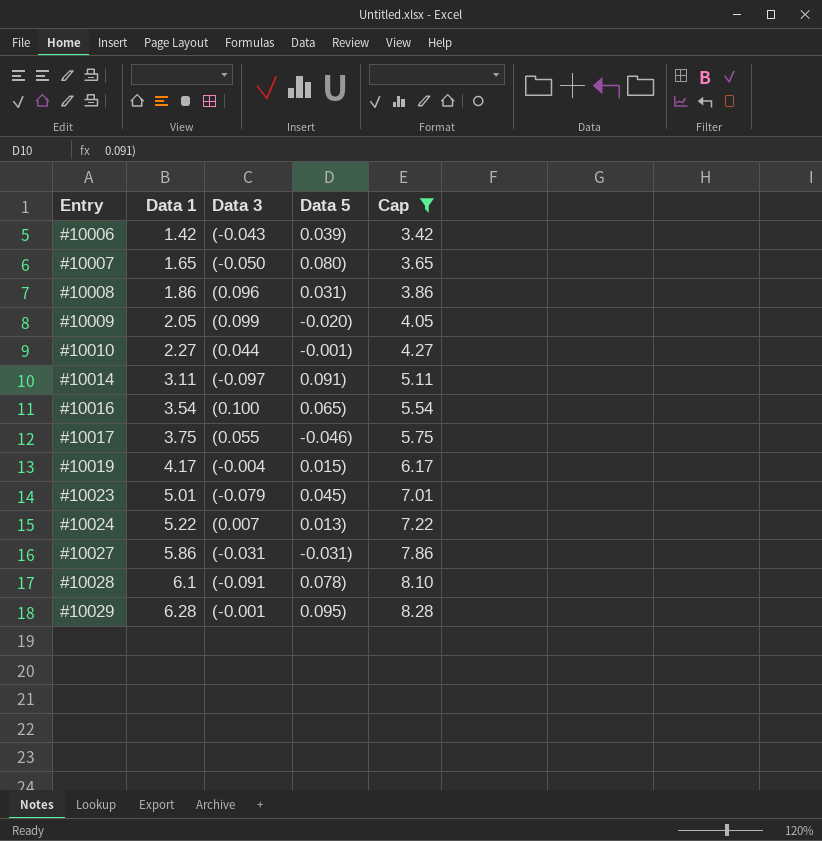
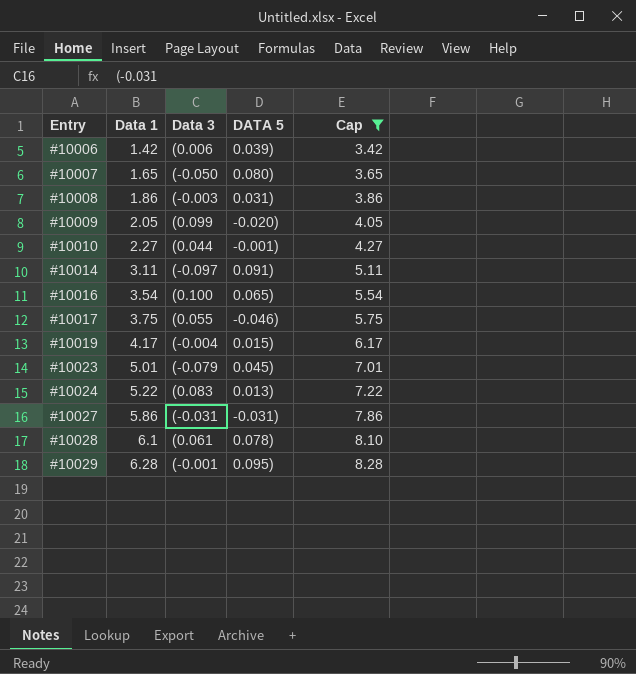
column name: Data 5 -> DATA 5
#10006 | Data 3: (-0.043 -> (0.006
#10008 | Data 3: (0.096 -> (-0.003
#10024 | Data 3: (0.007 -> (0.083
#10028 | Data 3: (-0.091 -> (0.061

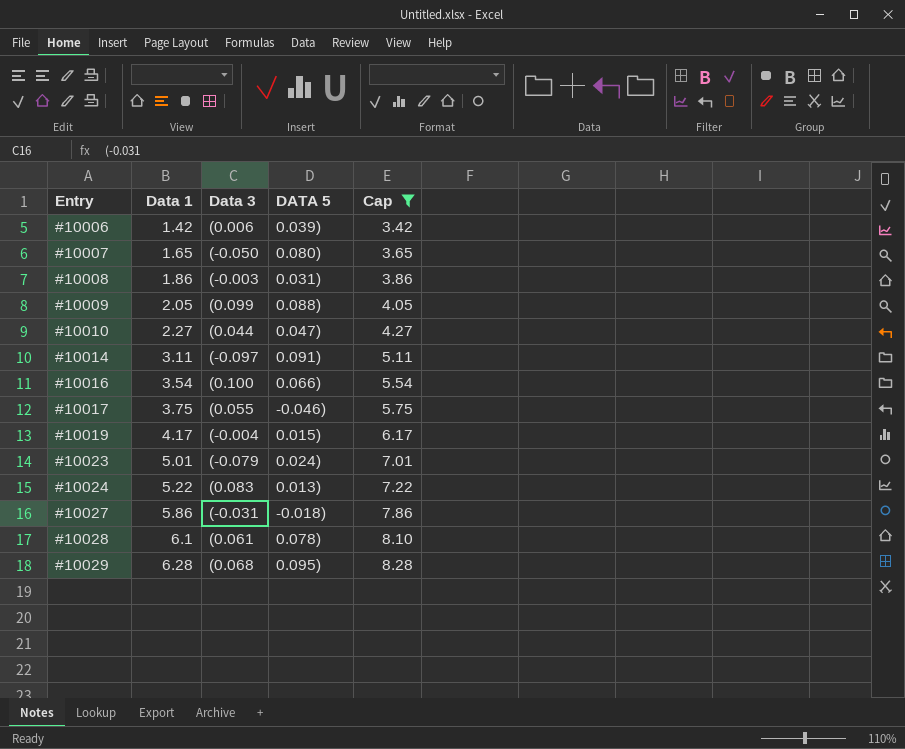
#10009 | DATA 5: -0.020) -> 0.088)
#10010 | DATA 5: -0.001) -> 0.047)
#10016 | DATA 5: 0.065) -> 0.066)
#10023 | DATA 5: 0.045) -> 0.024)
#10027 | DATA 5: -0.031) -> -0.018)
#10029 | Data 3: (-0.001 -> (0.068

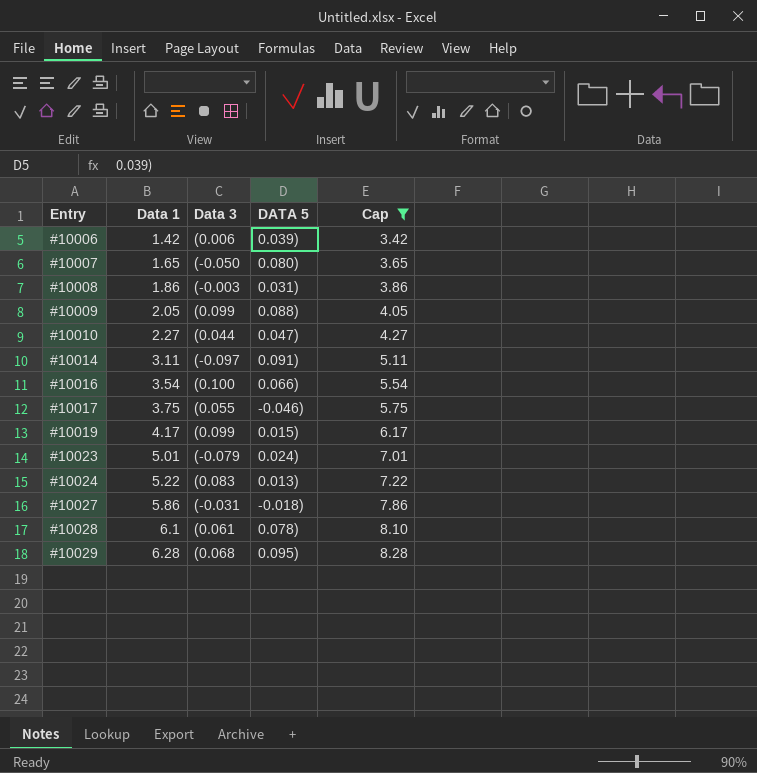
#10019 | Data 3: (-0.004 -> (0.099

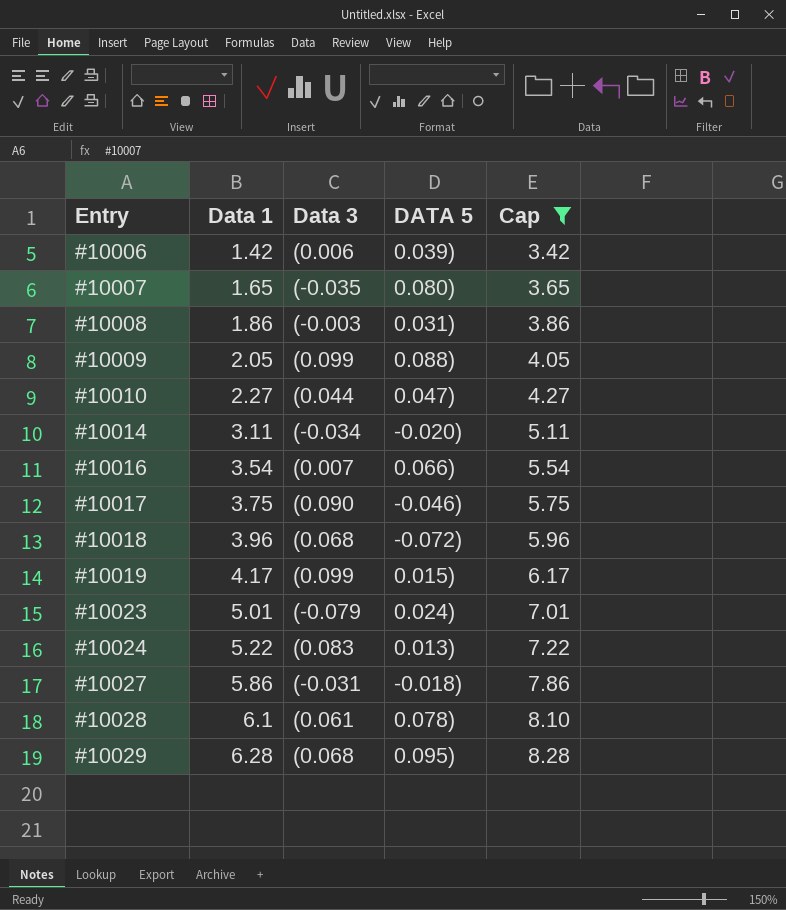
#10007 | Data 3: (-0.050 -> (-0.035
#10014 | Data 3: (-0.097 -> (-0.034
#10014 | DATA 5: 0.091) -> -0.020)
#10016 | Data 3: (0.100 -> (0.007
#10017 | Data 3: (0.055 -> (0.090
row #10018: none -> 3.96 | (0.068 | -0.072) | 5.96

